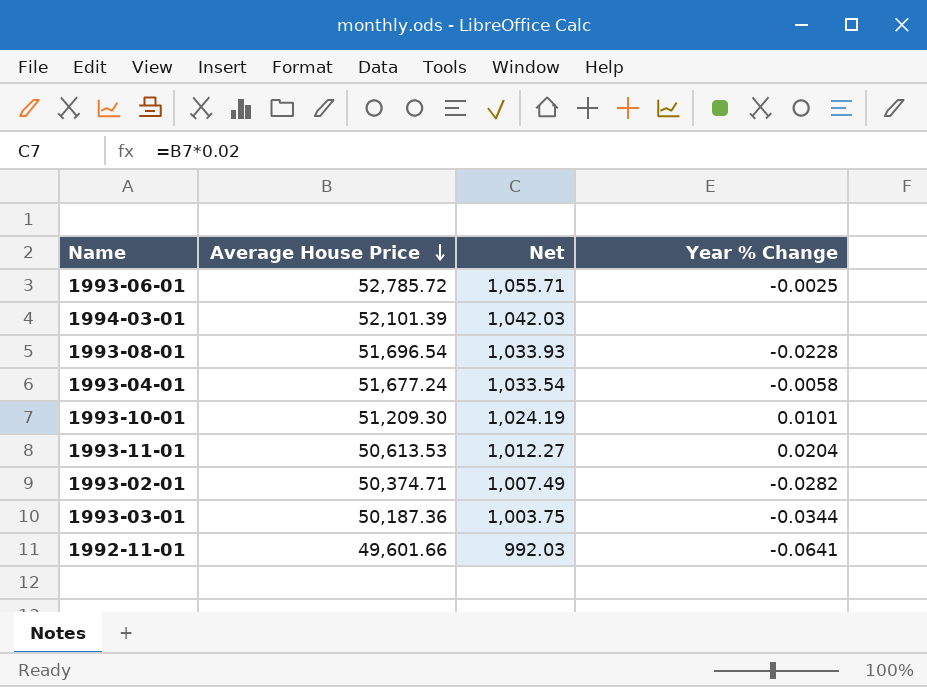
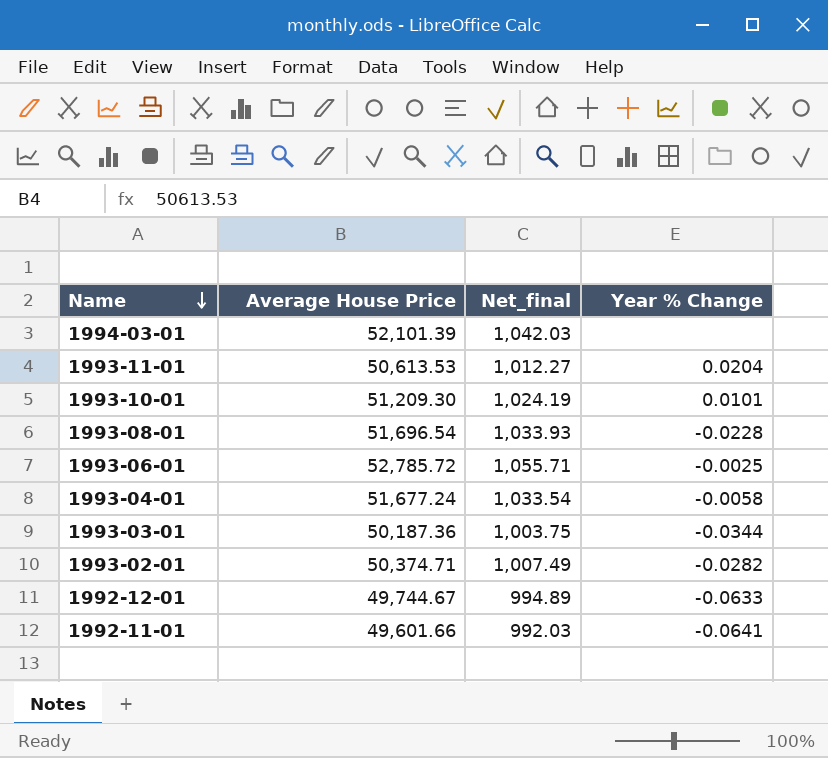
row order: Average House Price descending -> Name descending
column name: Net -> Net_final
row 1992-12-01: none -> 49,744.67 | 994.89 | -0.0633

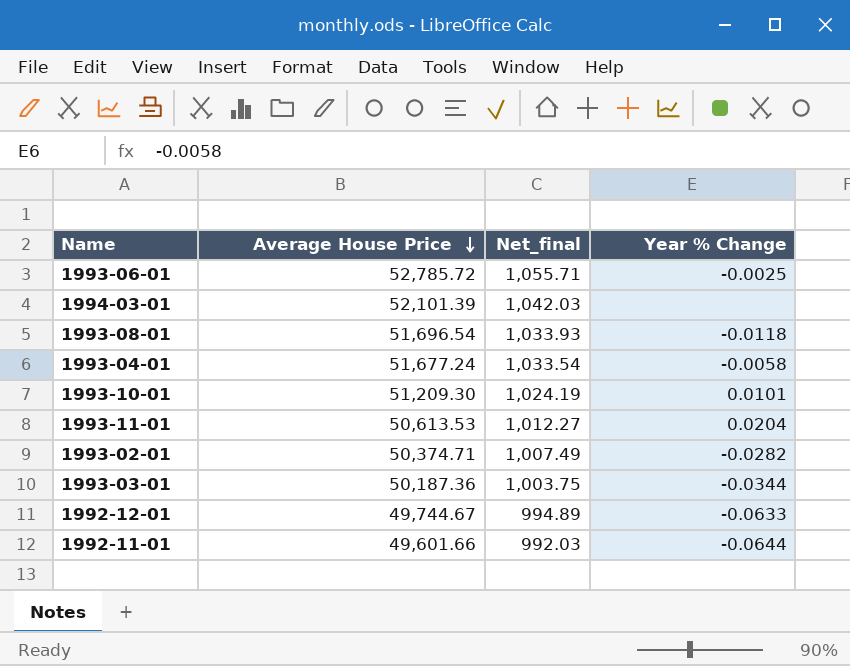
row order: Name descending -> Average House Price descending
1993-08-01 | Year % Change: -0.0228 -> -0.0118
1992-11-01 | Year % Change: -0.0641 -> -0.0644

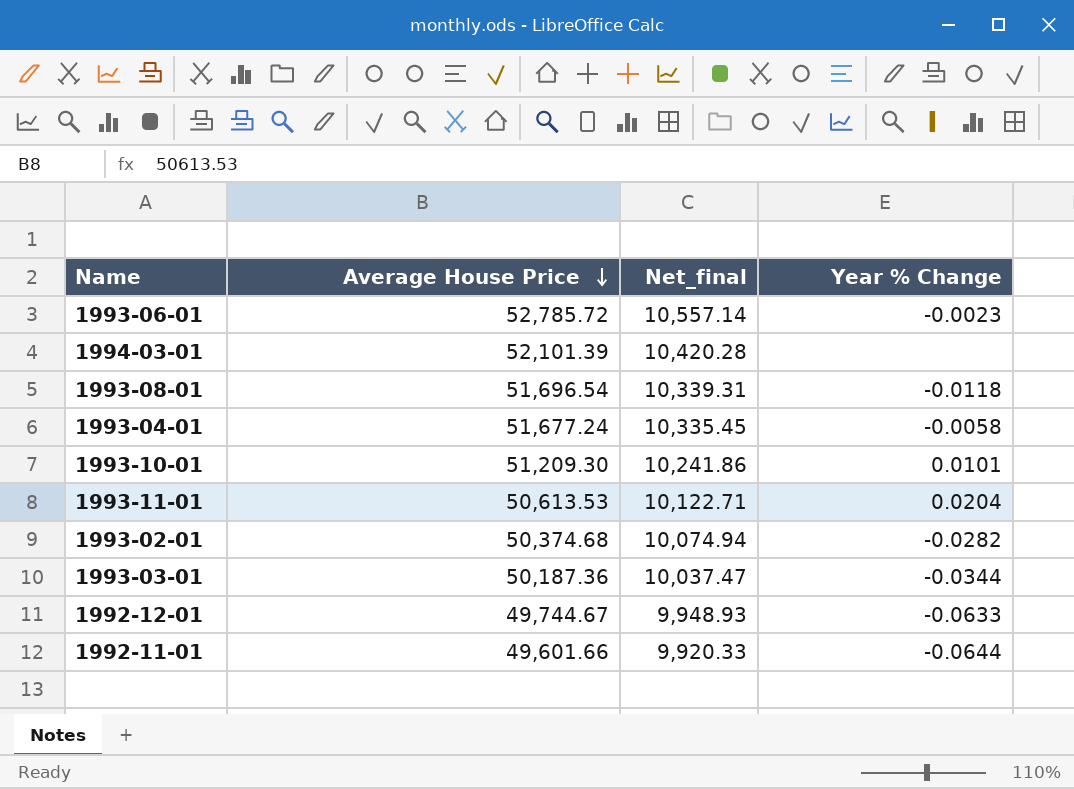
column Net_final | formula: [Average House Price] * 0.02 -> [Average House Price] * 0.2
1993-06-01 | Year % Change: -0.0025 -> -0.0023
1993-02-01 | Average House Price: 50,374.71 -> 50,374.68

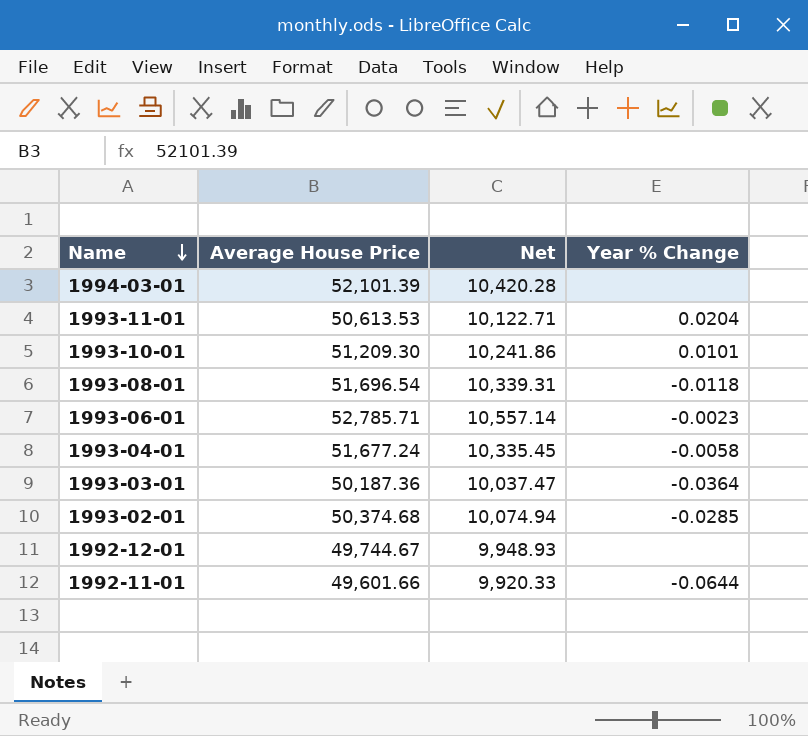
row order: Average House Price descending -> Name descending
column name: Net_final -> Net
1993-06-01 | Average House Price: 52,785.72 -> 52,785.71
1993-03-01 | Year % Change: -0.0344 -> -0.0364
1993-02-01 | Year % Change: -0.0282 -> -0.0285
1992-12-01 | Year % Change: -0.0633 -> none

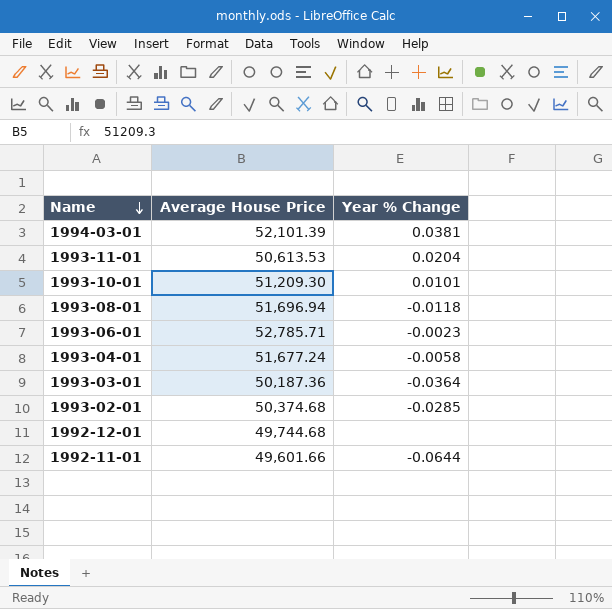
column Net | formula: [Average House Price] * 0.2 -> none
1994-03-01 | Year % Change: none -> 0.0381
1993-08-01 | Average House Price: 51,696.54 -> 51,696.94
1992-12-01 | Average House Price: 49,744.67 -> 49,744.68

